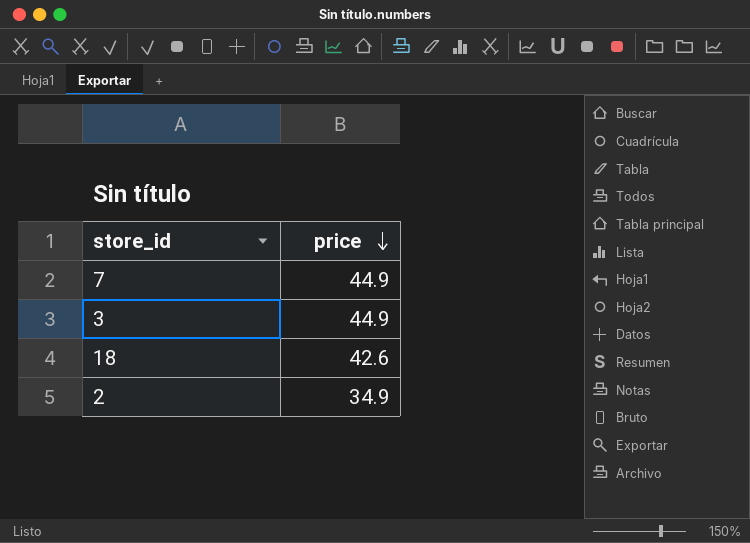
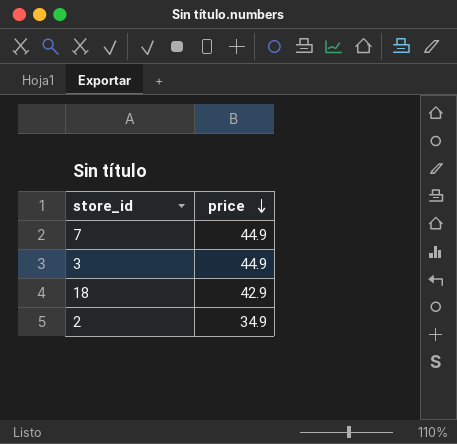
18 | price: 42.6 -> 42.9

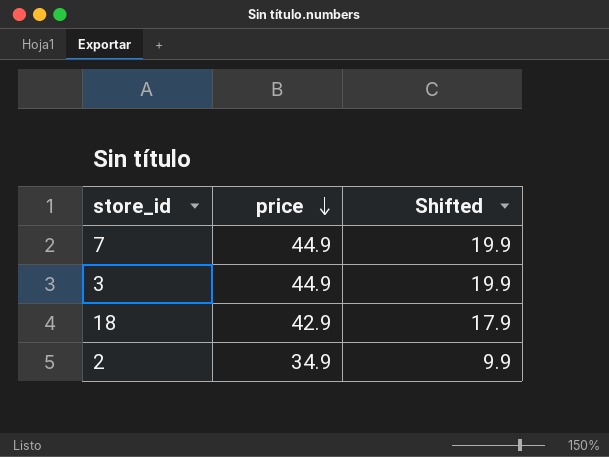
column Shifted | formula: none -> [price] - 25

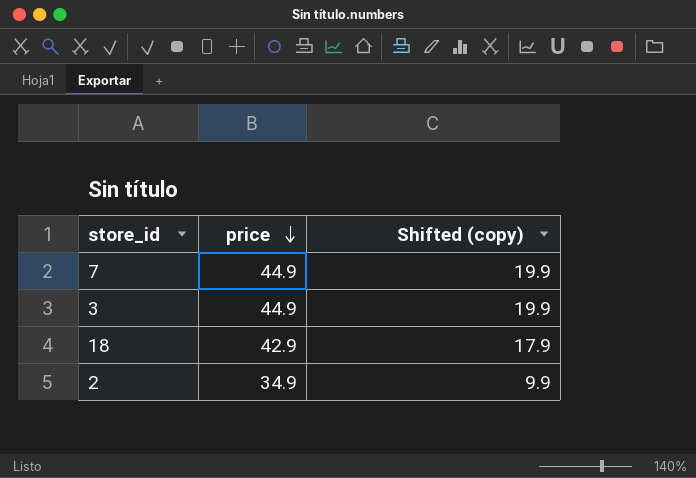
column name: Shifted -> Shifted (copy)

